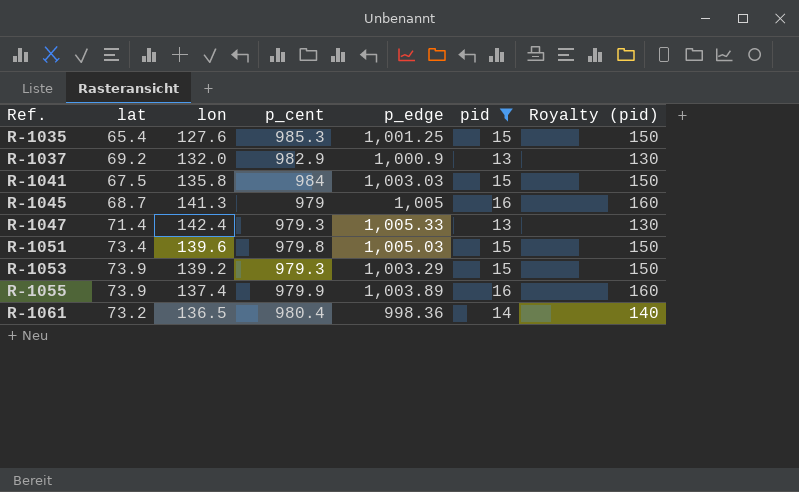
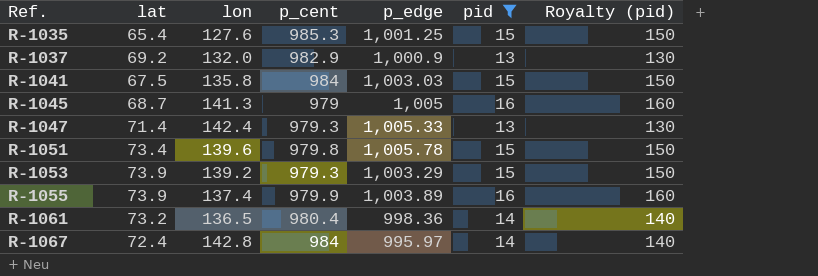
R-1051 | p_edge: 1,005.03 -> 1,005.78
row R-1067: none -> 72.4 | 142.8 | 984 | 995.97 | 14 | 140

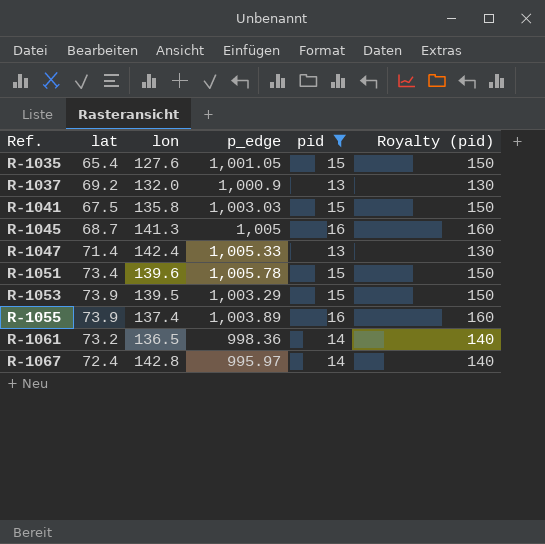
column p_cent | position: 4 -> none
R-1035 | p_edge: 1,001.25 -> 1,001.05
R-1053 | lon: 139.2 -> 139.5

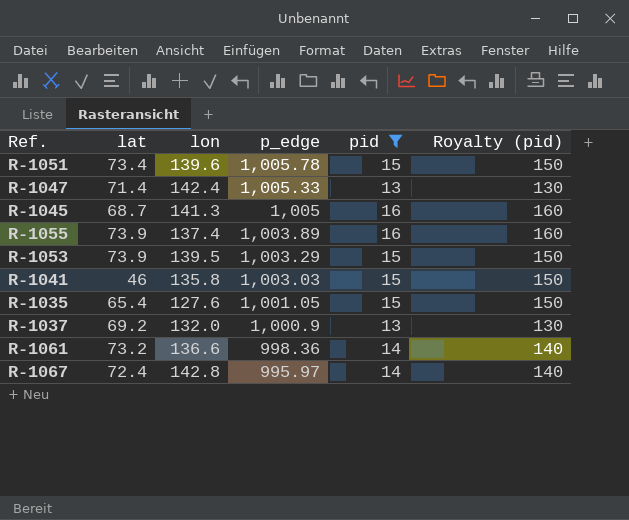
row order: Ref. ascending -> p_edge descending
R-1041 | lat: 67.5 -> 46
R-1061 | lon: 136.5 -> 136.6

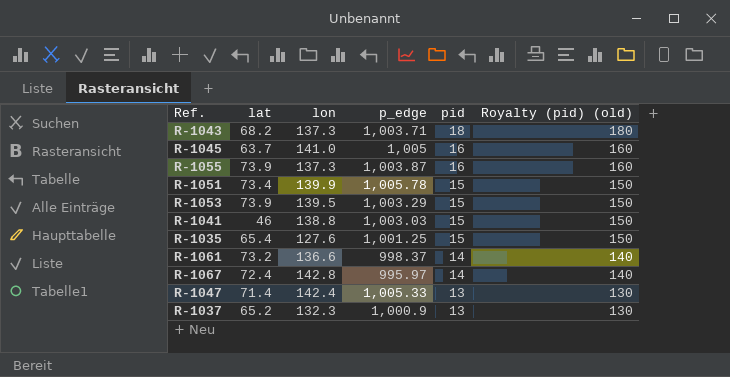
filter: pid != 18 -> none
row order: p_edge descending -> pid descending
column name: Royalty (pid) -> Royalty (pid) (old)
R-1045 | lat: 68.7 -> 63.7
R-1045 | lon: 141.3 -> 141.0
R-1055 | lon: 137.4 -> 137.3
R-1055 | p_edge: 1,003.89 -> 1,003.87
R-1051 | lon: 139.6 -> 139.9
R-1041 | lon: 135.8 -> 138.8
R-1035 | p_edge: 1,001.05 -> 1,001.25
R-1061 | p_edge: 998.36 -> 998.37
R-1037 | lat: 69.2 -> 65.2
R-1037 | lon: 132.0 -> 132.3

